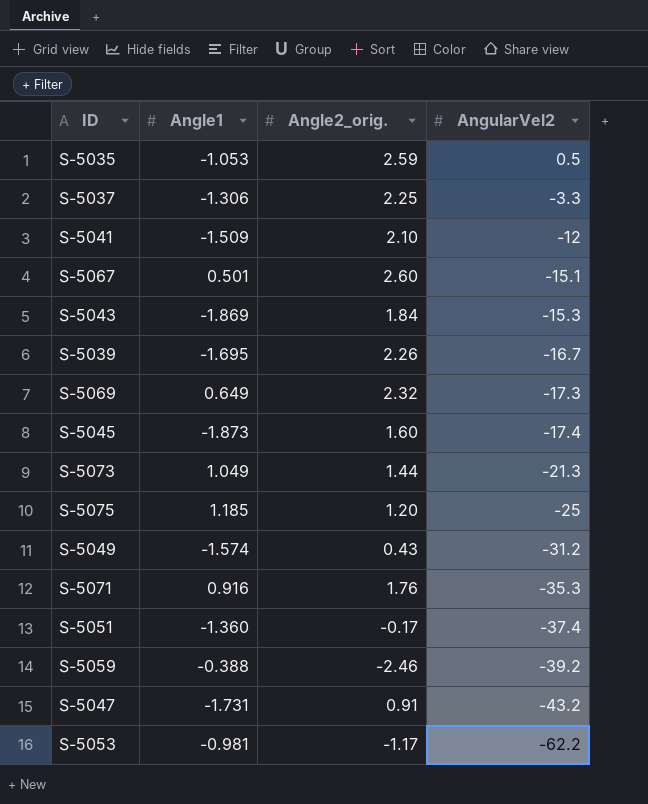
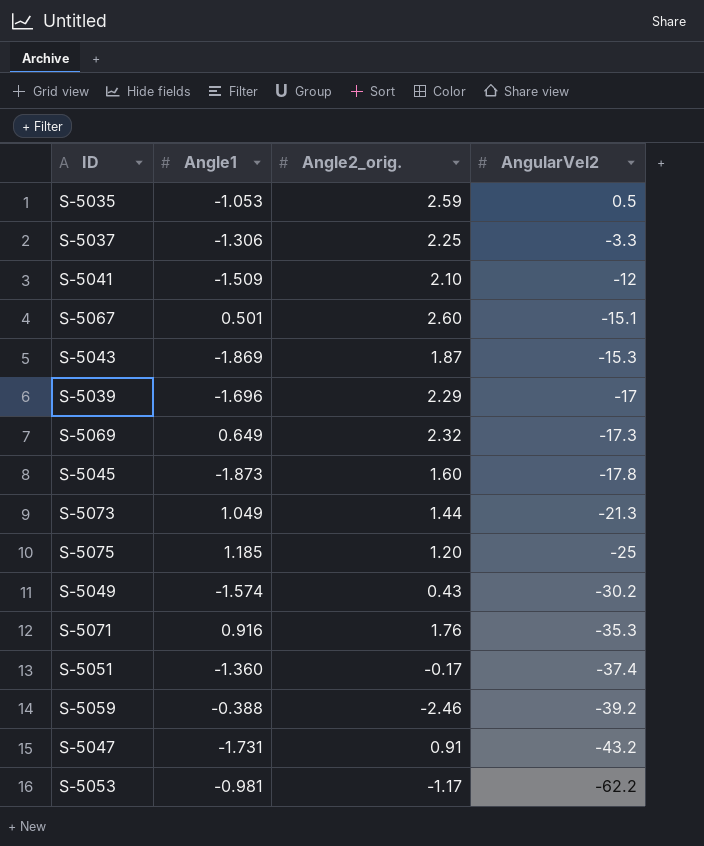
S-5043 | Angle2_orig.: 1.84 -> 1.87
S-5039 | Angle1: -1.695 -> -1.696
S-5039 | Angle2_orig.: 2.26 -> 2.29
S-5039 | AngularVel2: -16.7 -> -17
S-5045 | AngularVel2: -17.4 -> -17.8
S-5049 | AngularVel2: -31.2 -> -30.2

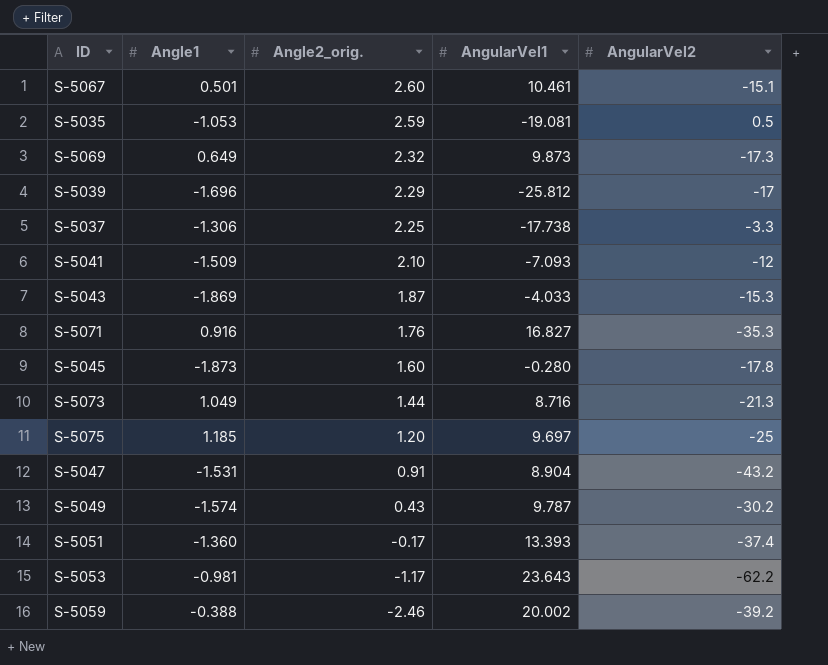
row order: AngularVel2 descending -> Angle2_orig. descending
column AngularVel1 | position: none -> 4
S-5047 | Angle1: -1.731 -> -1.531

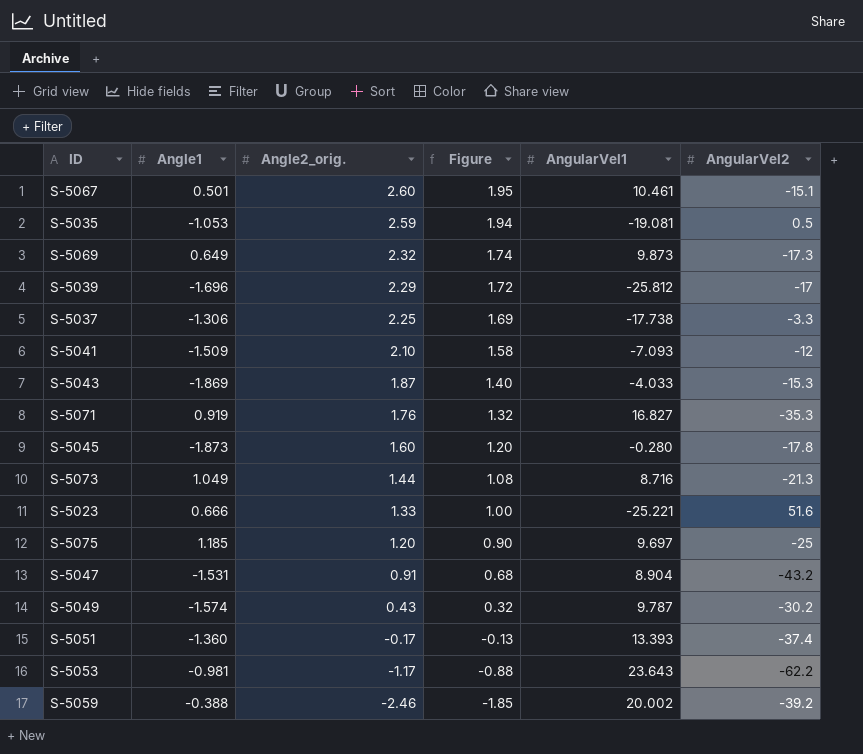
column Figure | formula: none -> [Angle2_orig.] * 0.75
S-5071 | Angle1: 0.916 -> 0.919
row S-5023: none -> 0.666 | 1.33 | 1.00 | -25.221 | 51.6

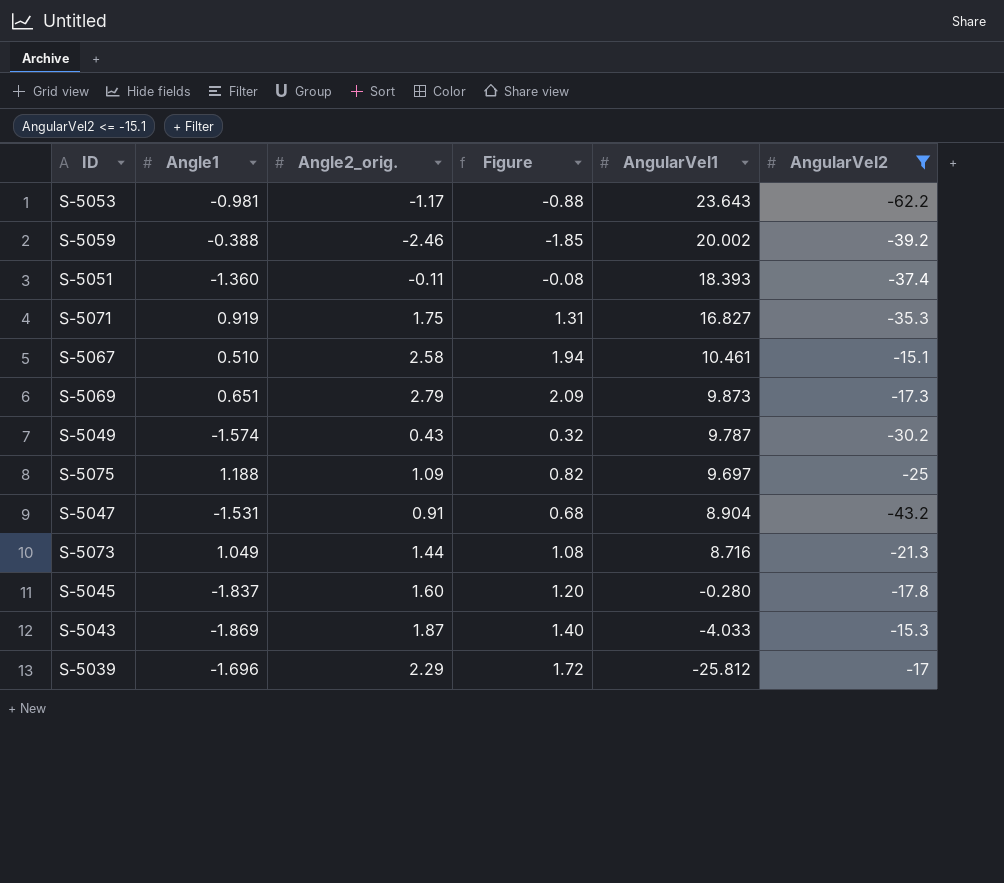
filter: none -> AngularVel2 <= -15.1
row order: Angle2_orig. descending -> AngularVel1 descending
S-5051 | Angle2_orig.: -0.17 -> -0.11
S-5051 | Figure: -0.13 -> -0.08
S-5051 | AngularVel1: 13.393 -> 18.393
S-5071 | Angle2_orig.: 1.76 -> 1.75
S-5071 | Figure: 1.32 -> 1.31
S-5067 | Angle1: 0.501 -> 0.510
S-5067 | Angle2_orig.: 2.60 -> 2.58
S-5067 | Figure: 1.95 -> 1.94
S-5069 | Angle1: 0.649 -> 0.651
S-5069 | Angle2_orig.: 2.32 -> 2.79
S-5069 | Figure: 1.74 -> 2.09
S-5075 | Angle1: 1.185 -> 1.188
S-5075 | Angle2_orig.: 1.20 -> 1.09
S-5075 | Figure: 0.90 -> 0.82
S-5045 | Angle1: -1.873 -> -1.837

